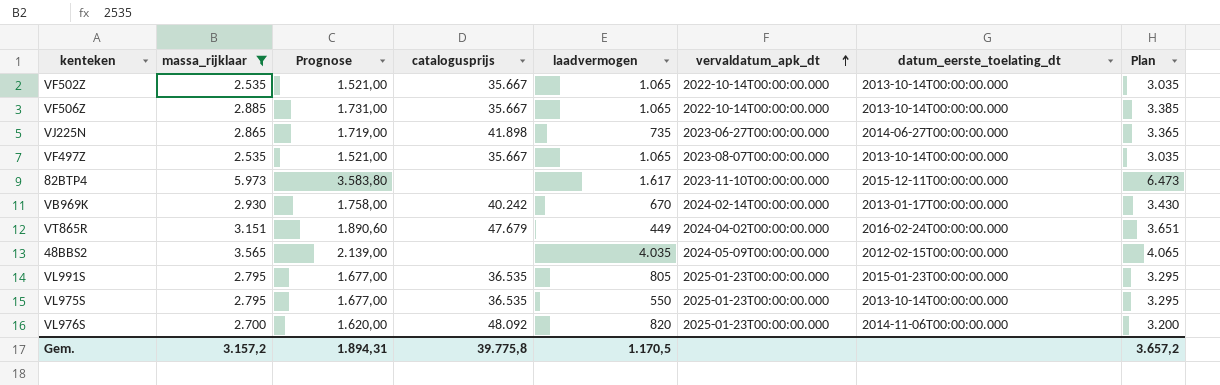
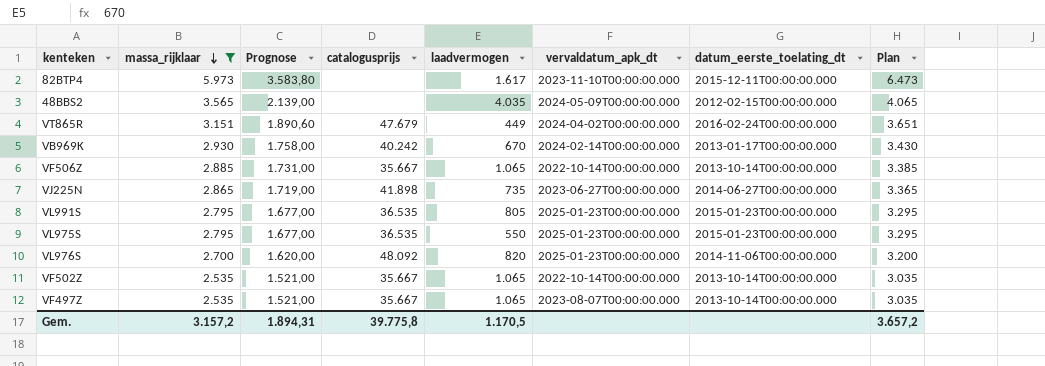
row order: vervaldatum_apk_dt ascending -> massa_rijklaar descending
VL975S | datum_eerste_toelating_dt: 2013-10-14T00:00:00.000 -> 2015-01-23T00:00:00.000

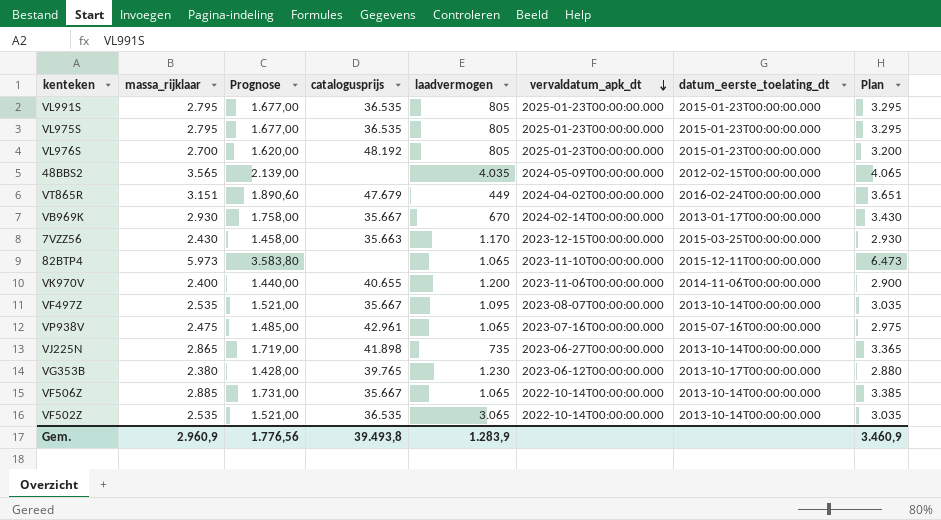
filter: massa_rijklaar >= 2.535 -> none
row order: massa_rijklaar descending -> vervaldatum_apk_dt descending
VL975S | laadvermogen: 550 -> 805
VL976S | catalogusprijs: 48.092 -> 48.192
VL976S | laadvermogen: 820 -> 805
VL976S | datum_eerste_toelating_dt: 2014-11-06T00:00:00.000 -> 2015-01-23T00:00:00.000
VB969K | catalogusprijs: 40.242 -> 35.667
82BTP4 | laadvermogen: 1.617 -> 1.065
VF497Z | laadvermogen: 1.065 -> 1.095
VJ225N | datum_eerste_toelating_dt: 2014-06-27T00:00:00.000 -> 2013-10-14T00:00:00.000
VF502Z | catalogusprijs: 35.667 -> 36.535
VF502Z | laadvermogen: 1.065 -> 3.065
Gem. | massa_rijklaar: 3.157,2 -> 2.960,9
Gem. | Prognose: 1.894,31 -> 1.776,56
Gem. | catalogusprijs: 39.775,8 -> 39.493,8
Gem. | laadvermogen: 1.170,5 -> 1.283,9
Gem. | Plan: 3.657,2 -> 3.460,9

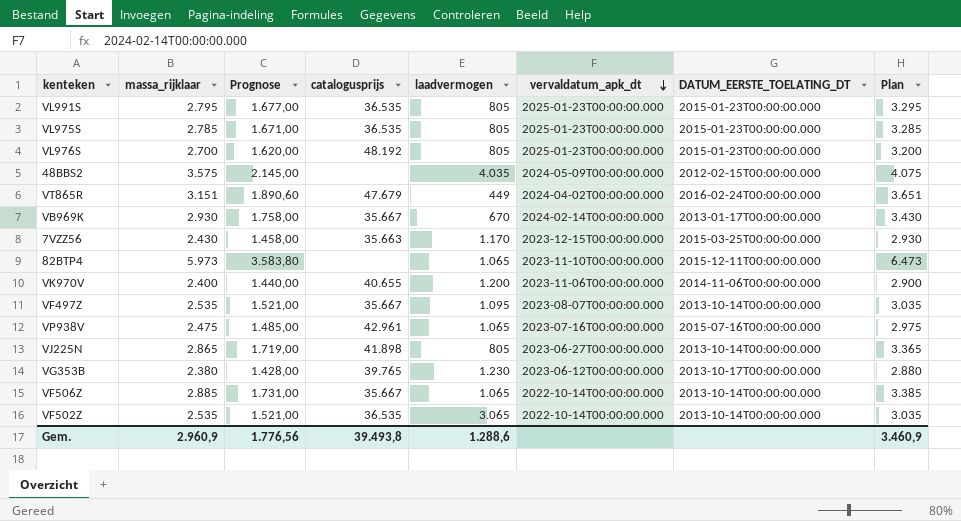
column name: datum_eerste_toelating_dt -> DATUM_EERSTE_TOELATING_DT
VL975S | massa_rijklaar: 2.795 -> 2.785
VL975S | Prognose: 1.677,00 -> 1.671,00
VL975S | Plan: 3.295 -> 3.285
48BBS2 | massa_rijklaar: 3.565 -> 3.575
48BBS2 | Prognose: 2.139,00 -> 2.145,00
48BBS2 | Plan: 4.065 -> 4.075
VJ225N | laadvermogen: 735 -> 805
Gem. | laadvermogen: 1.283,9 -> 1.288,6

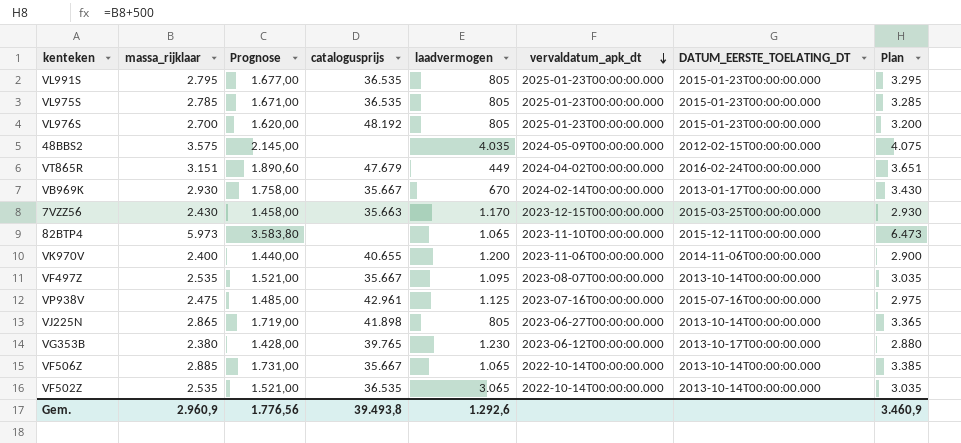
VP938V | laadvermogen: 1.065 -> 1.125
Gem. | laadvermogen: 1.288,6 -> 1.292,6

